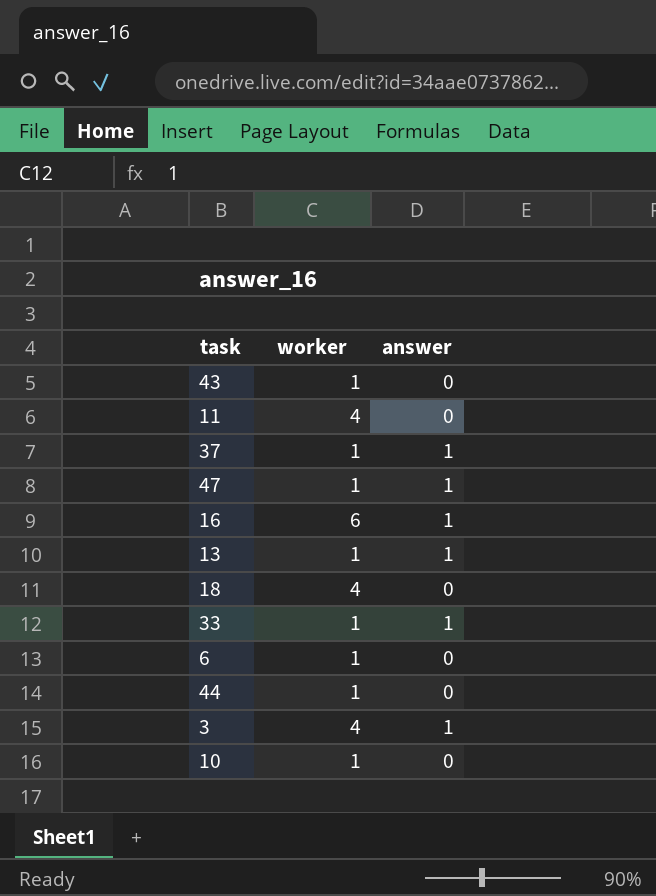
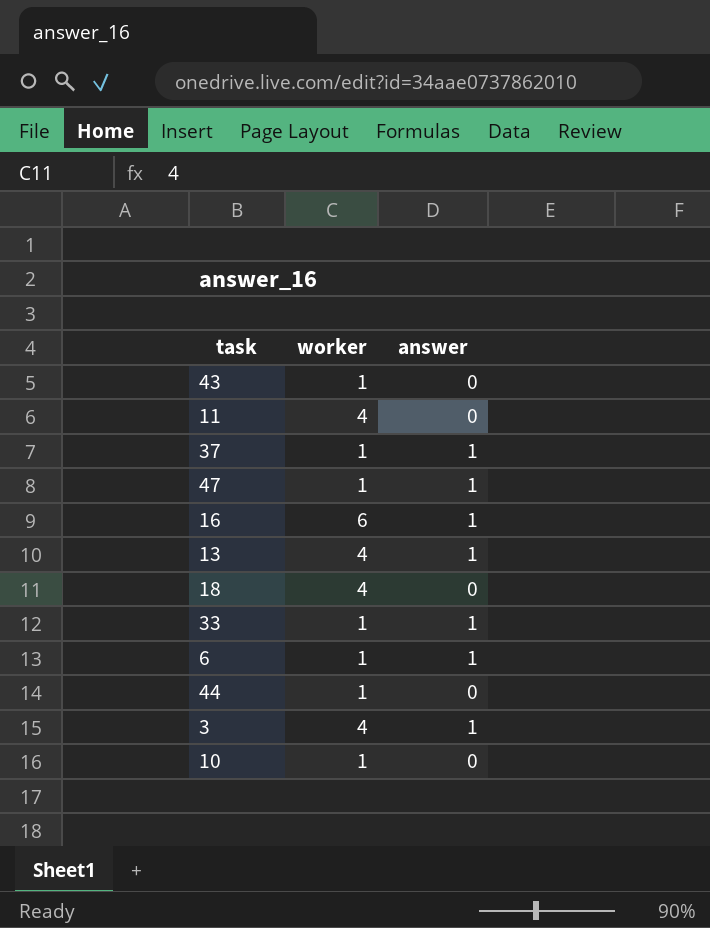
13 | worker: 1 -> 4
6 | answer: 0 -> 1

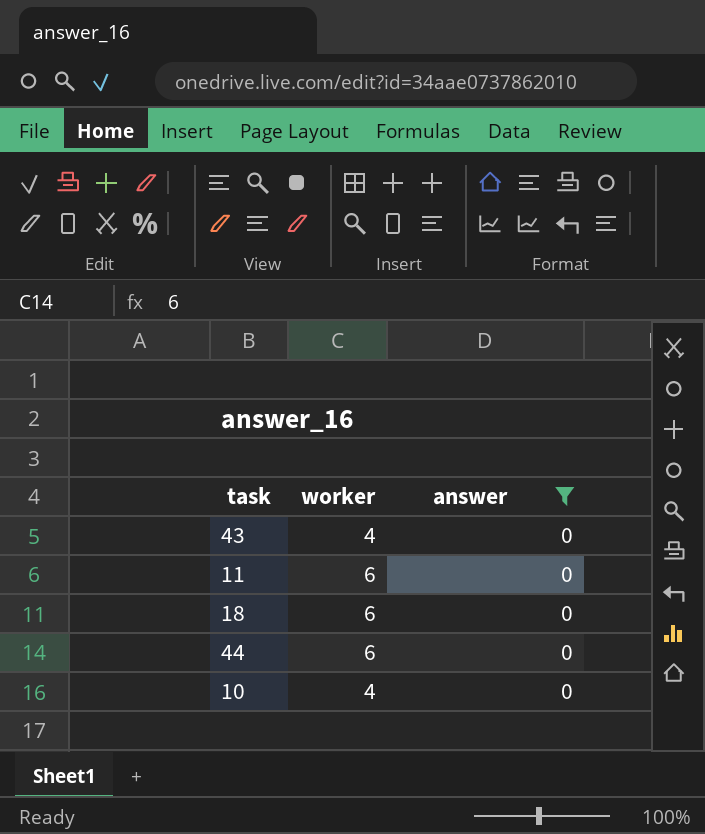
filter: none -> answer = 0
43 | worker: 1 -> 4
11 | worker: 4 -> 6
18 | worker: 4 -> 6
44 | worker: 1 -> 6
10 | worker: 1 -> 4

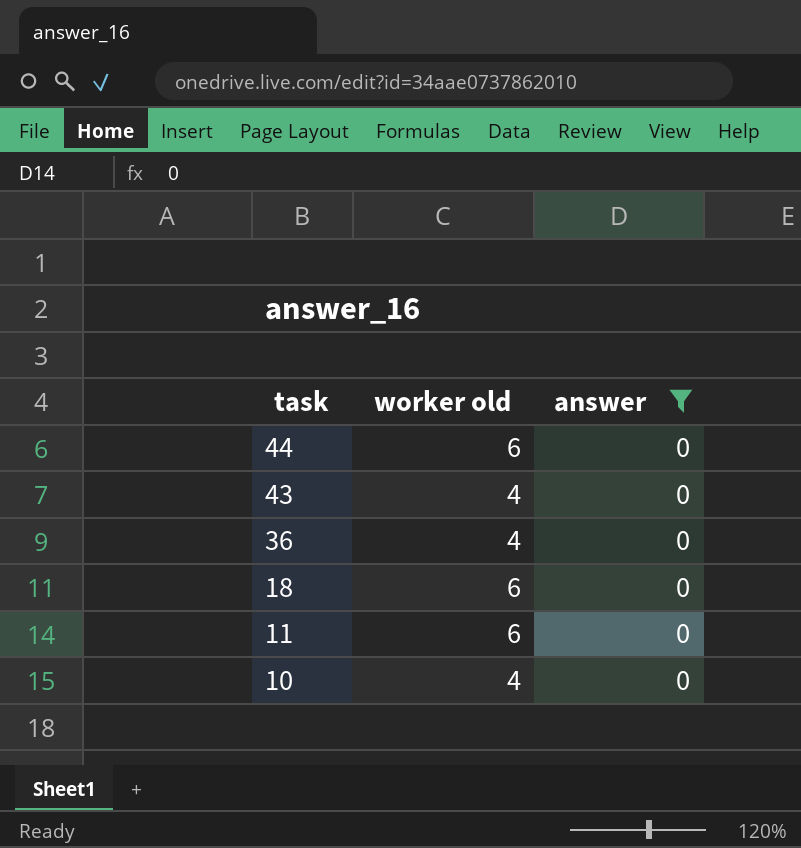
row order: none -> task descending
column name: worker -> worker old
row 36: none -> 4 | 0

